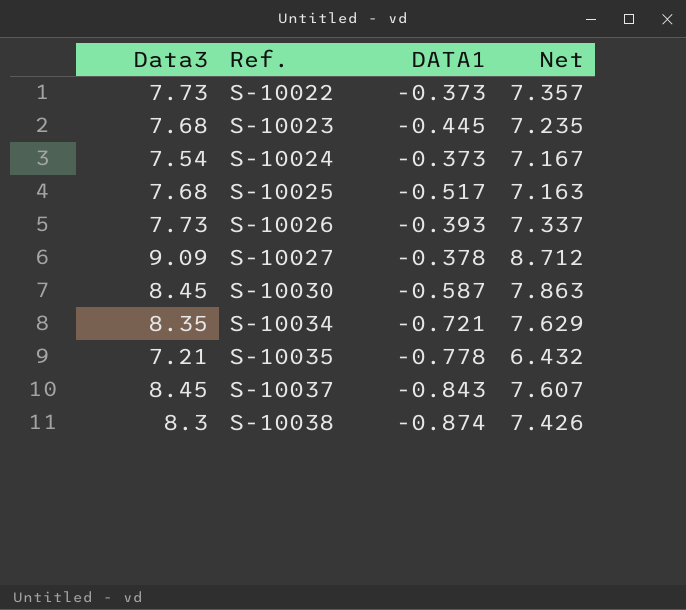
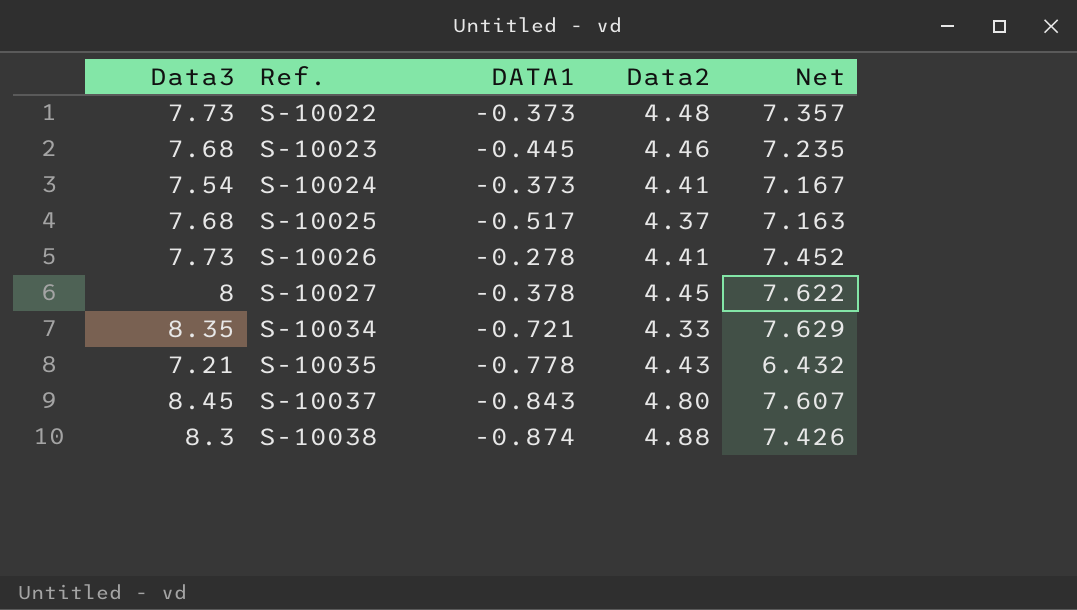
column Data2 | position: none -> 4
row S-10030: 8.45 | -0.587 | 7.863 -> none
S-10026 | DATA1: -0.393 -> -0.278
S-10026 | Net: 7.337 -> 7.452
S-10027 | Data3: 9.09 -> 8
S-10027 | Net: 8.712 -> 7.622

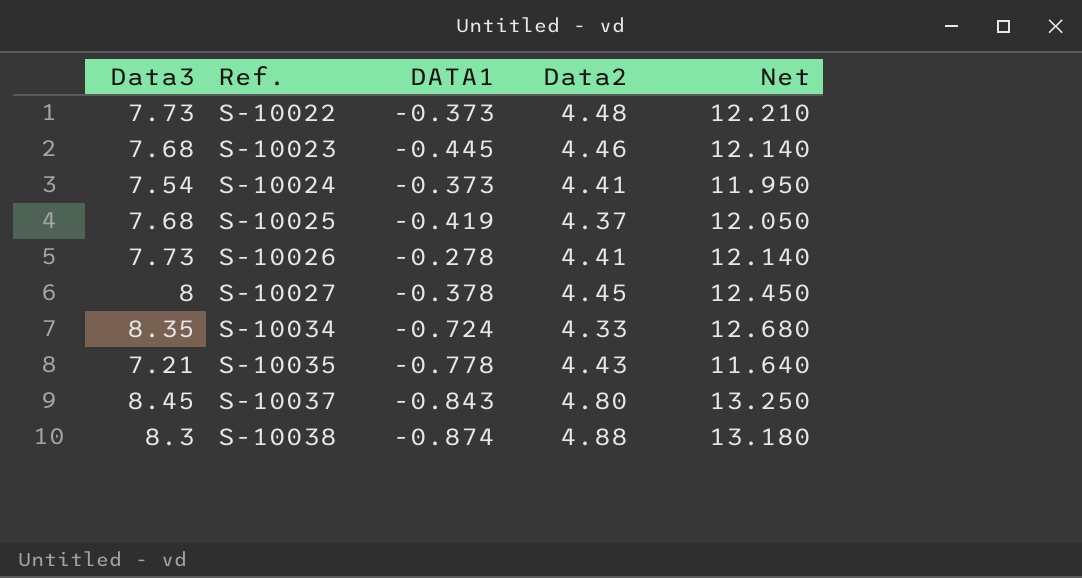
column Net | formula: [Data3] + [DATA1] -> [Data3] + [Data2]
S-10025 | DATA1: -0.517 -> -0.419
S-10034 | DATA1: -0.721 -> -0.724

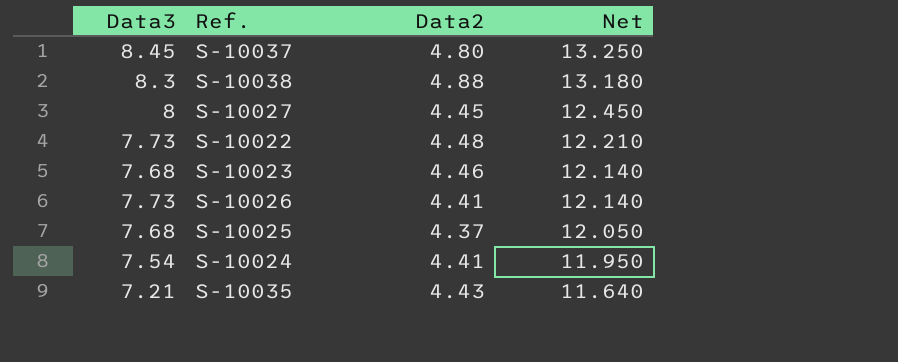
row order: Ref. ascending -> Net descending
column DATA1 | position: 3 -> none
row S-10034: 8.35 | -0.724 | 4.33 | 12.680 -> none

